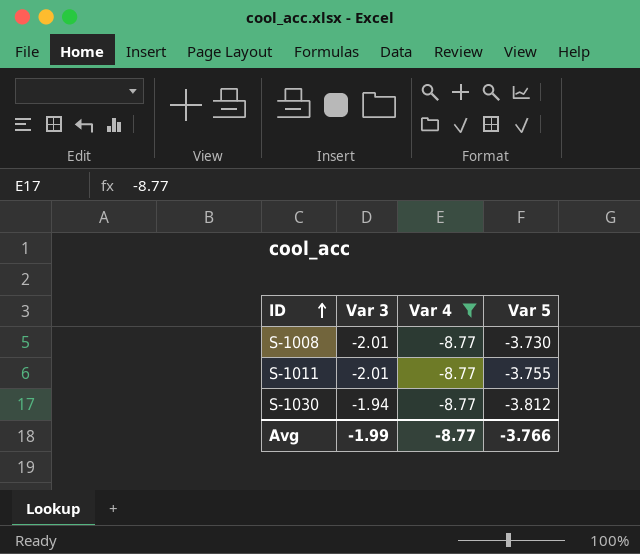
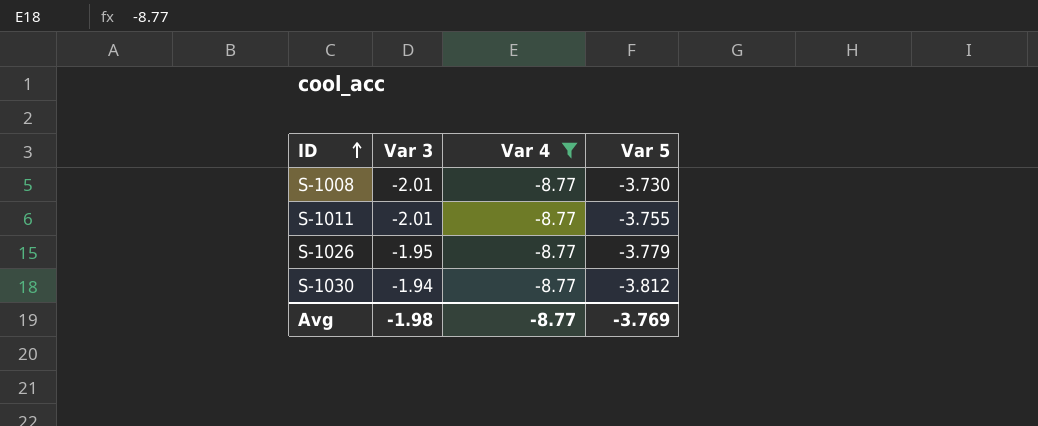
row S-1026: none -> -1.95 | -8.77 | -3.779
Avg | Var 3: -1.99 -> -1.98
Avg | Var 5: -3.766 -> -3.769

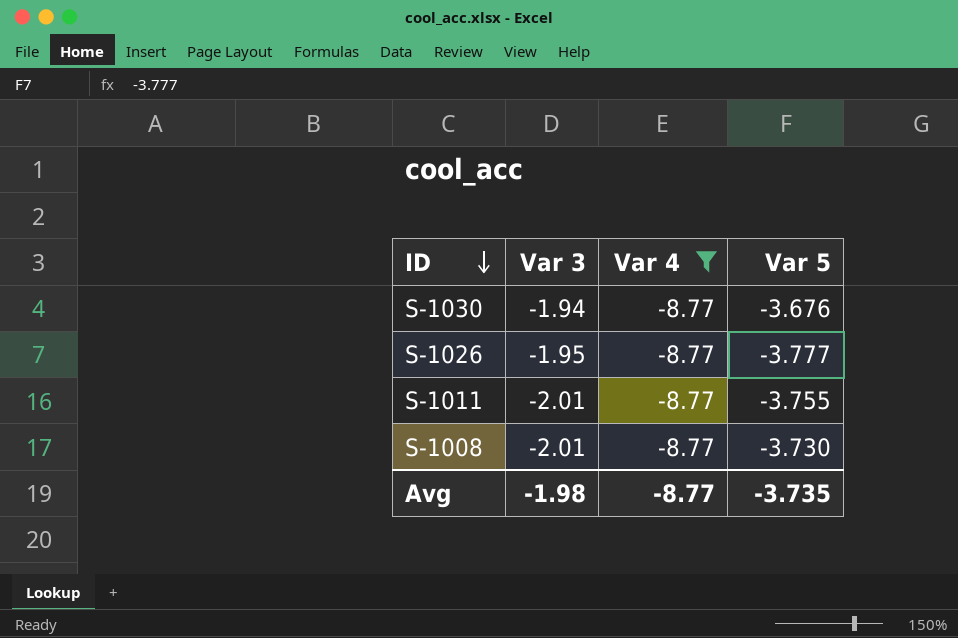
row order: ID ascending -> ID descending
S-1030 | Var 5: -3.812 -> -3.676
S-1026 | Var 5: -3.779 -> -3.777
Avg | Var 5: -3.769 -> -3.735

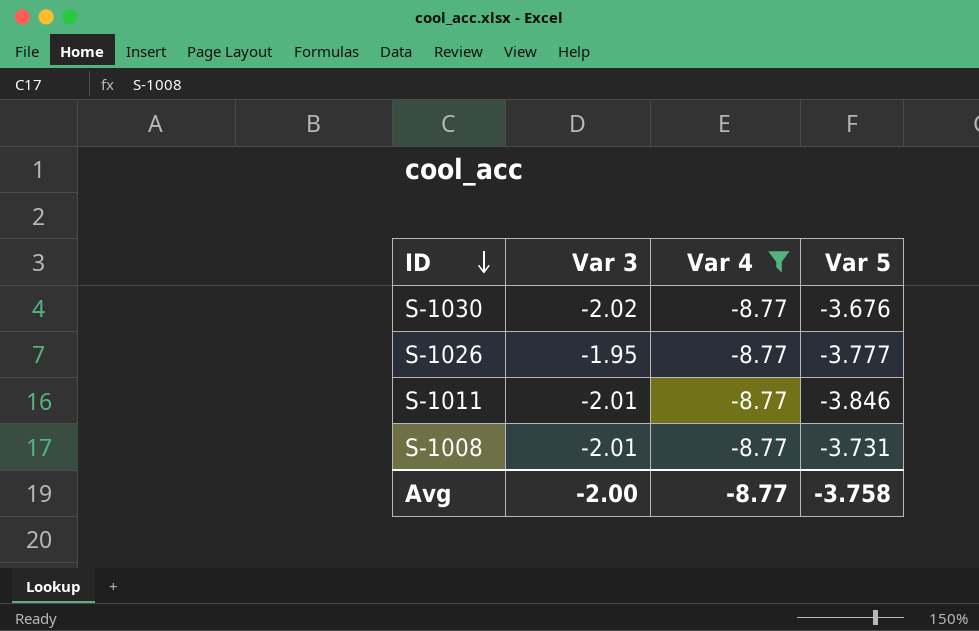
S-1030 | Var 3: -1.94 -> -2.02
S-1011 | Var 5: -3.755 -> -3.846
S-1008 | Var 5: -3.730 -> -3.731
Avg | Var 3: -1.98 -> -2.00
Avg | Var 5: -3.735 -> -3.758

